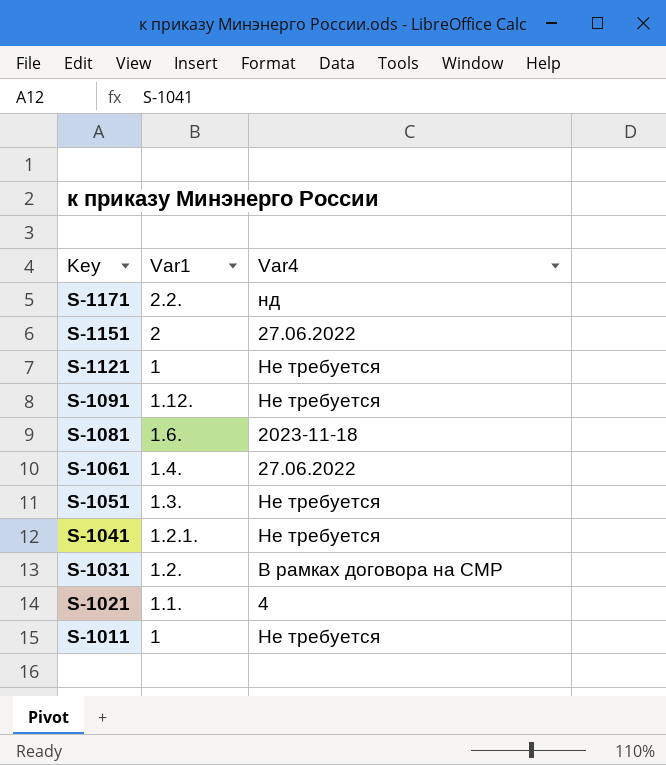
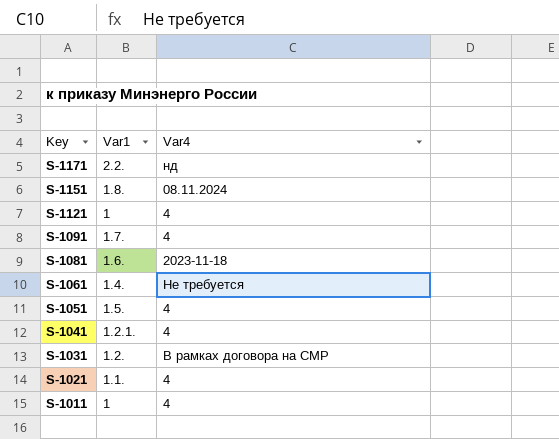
S-1151 | Var1: 2 -> 1.8.
S-1151 | Var4: 27.06.2022 -> 08.11.2024
S-1121 | Var4: Не требуется -> 4
S-1091 | Var1: 1.12. -> 1.7.
S-1091 | Var4: Не требуется -> 4
S-1061 | Var4: 27.06.2022 -> Не требуется
S-1051 | Var1: 1.3. -> 1.5.
S-1051 | Var4: Не требуется -> 4
S-1041 | Var4: Не требуется -> 4
S-1011 | Var4: Не требуется -> 4

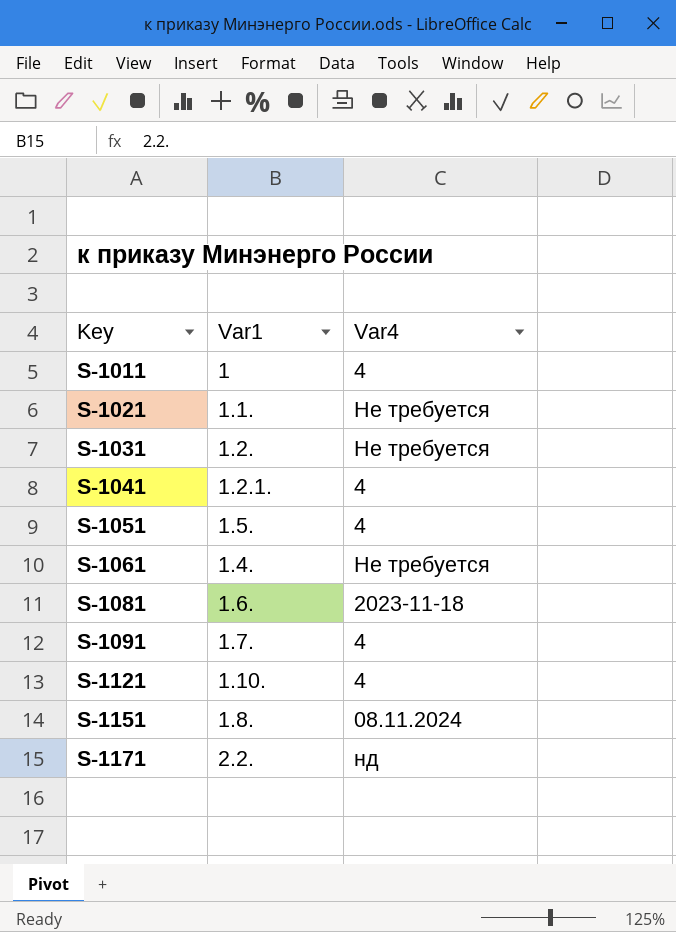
row order: Key descending -> Key ascending
S-1021 | Var4: 4 -> Не требуется
S-1031 | Var4: В рамках договора на СМР -> Не требуется
S-1121 | Var1: 1 -> 1.10.

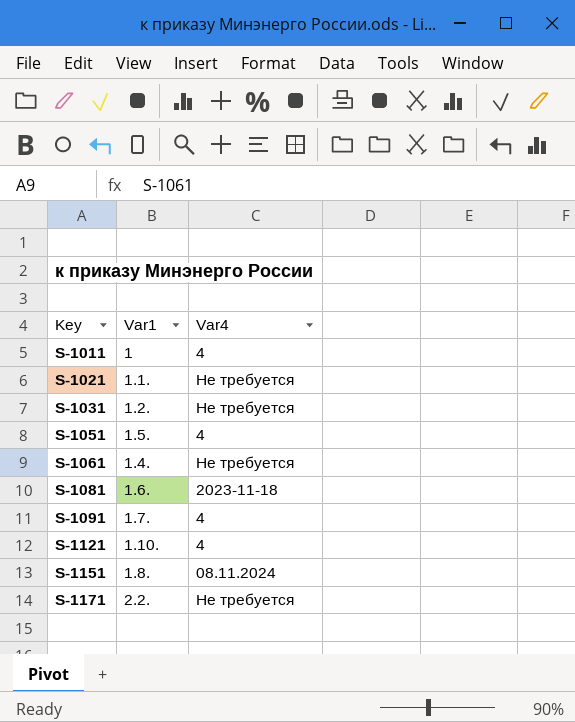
row S-1041: 1.2.1. | 4 -> none
S-1171 | Var4: нд -> Не требуется

